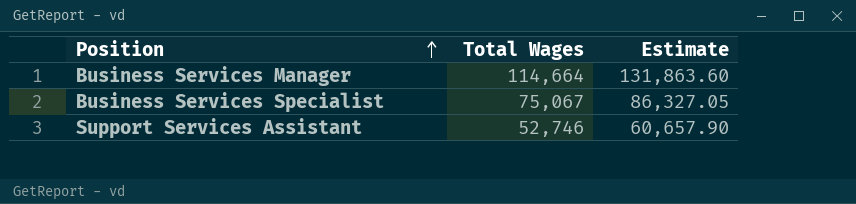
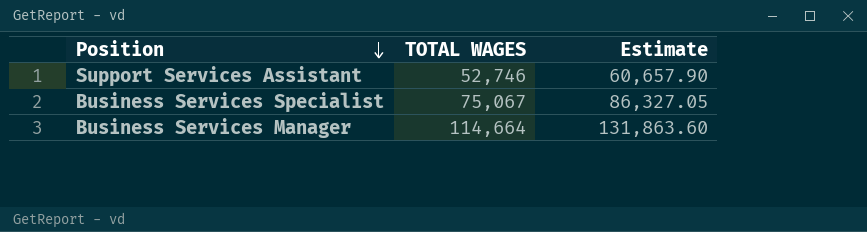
row order: Position ascending -> Position descending
column name: Total Wages -> TOTAL WAGES

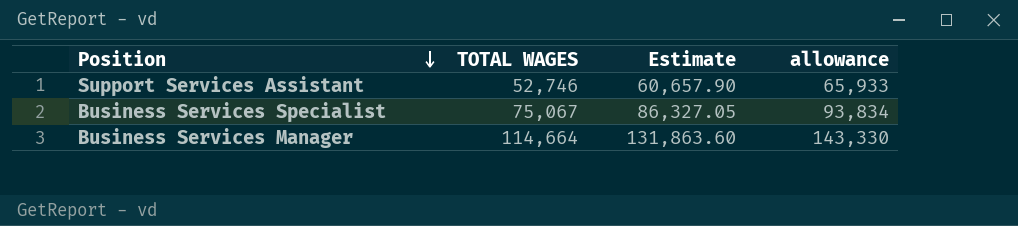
column allowance | formula: none -> [TOTAL WAGES] * 1.25

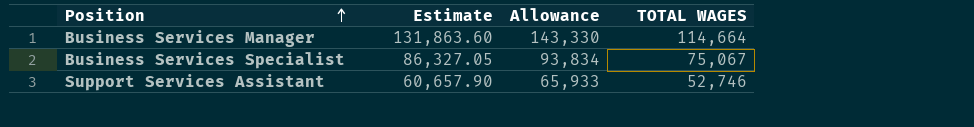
row order: Position descending -> Position ascending
column name: allowance -> Allowance
column TOTAL WAGES | position: 2 -> 4

